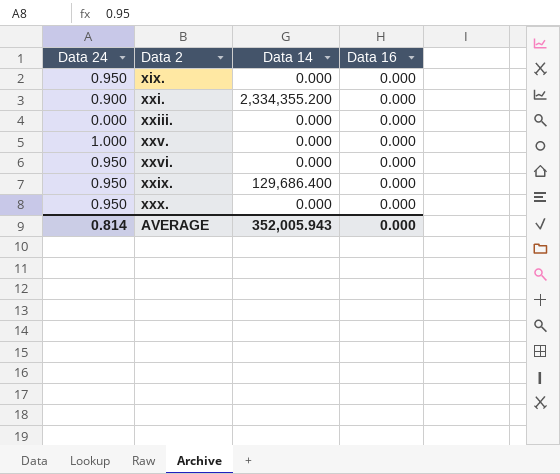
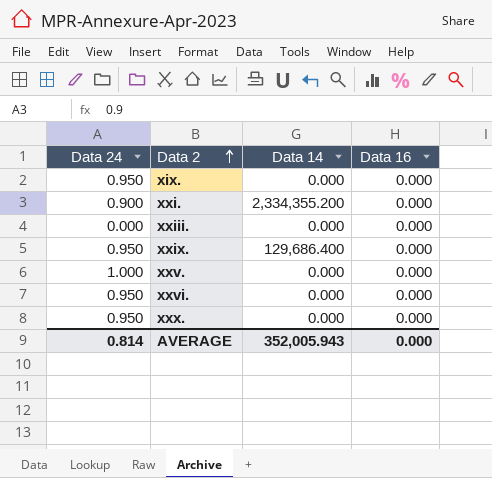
row order: none -> Data 2 ascending

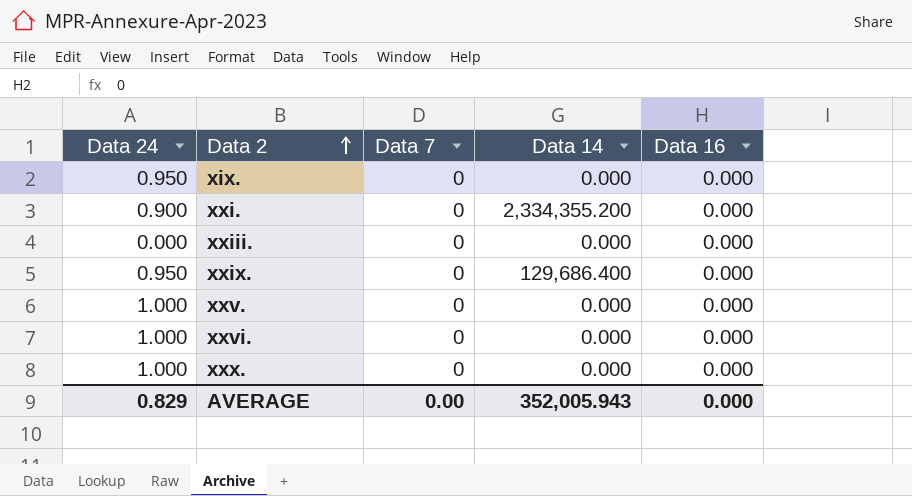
column Data 7 | position: none -> 3
xxvi. | Data 24: 0.950 -> 1.000
xxx. | Data 24: 0.950 -> 1.000
AVERAGE | Data 24: 0.814 -> 0.829

